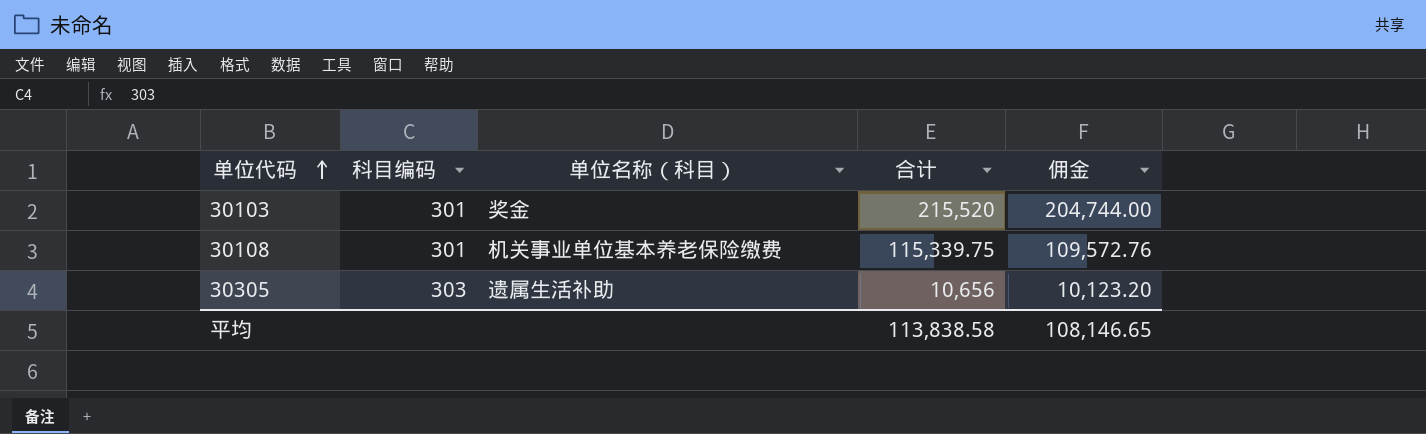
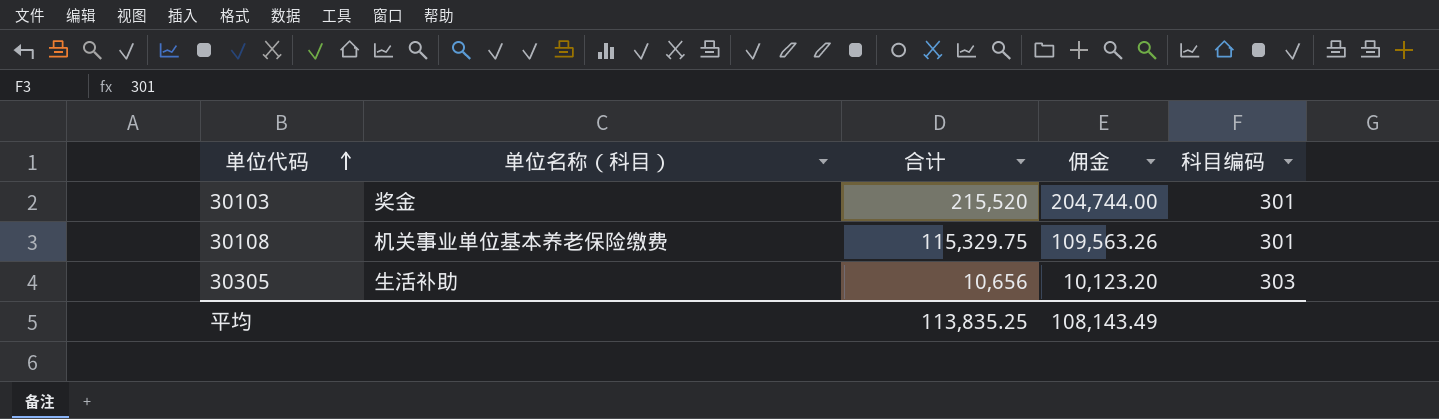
column 科目编码 | position: 2 -> 5
30108 | 合计: 115,339.75 -> 115,329.75
30108 | 佣金: 109,572.76 -> 109,563.26
30305 | 单位名称（科目）: 遗属生活补助 -> 生活补助
平均 | 合计: 113,838.58 -> 113,835.25
平均 | 佣金: 108,146.65 -> 108,143.49

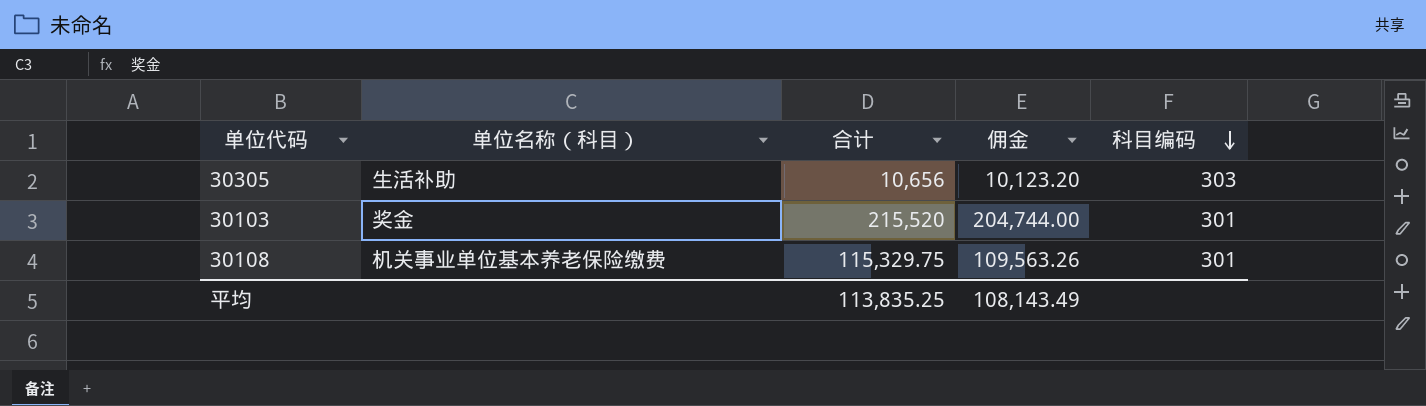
row order: 单位代码 ascending -> 科目编码 descending

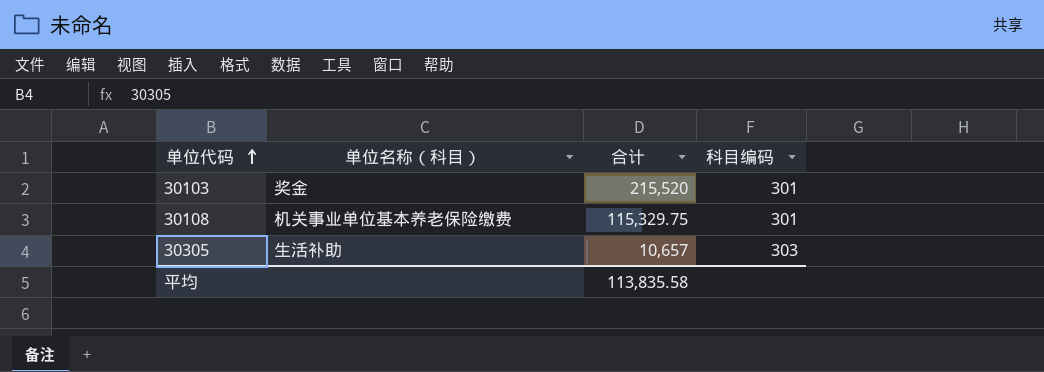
row order: 科目编码 descending -> 单位代码 ascending
column 佣金 | formula: [合计] * 0.95 -> none
30305 | 合计: 10,656 -> 10,657
平均 | 合计: 113,835.25 -> 113,835.58

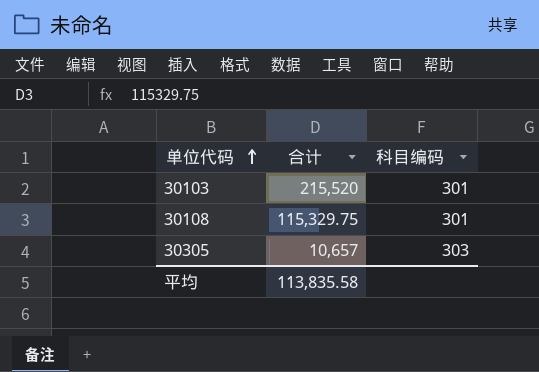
column 单位名称（科目） | position: 2 -> none

